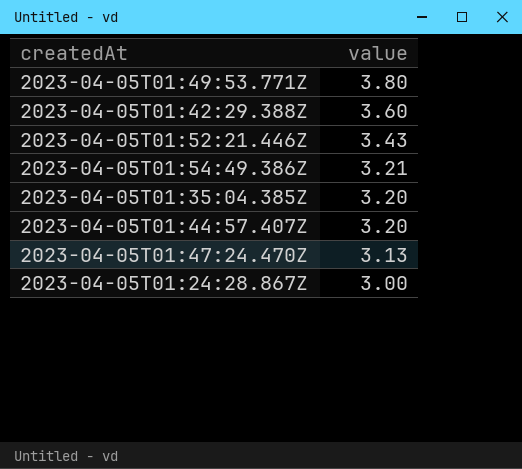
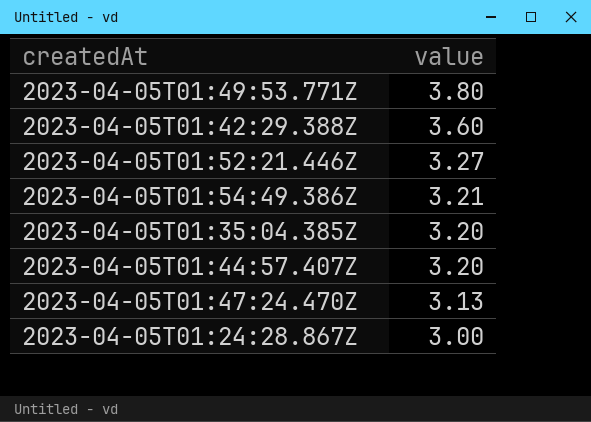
2023-04-05T01:52:21.446Z | value: 3.43 -> 3.27

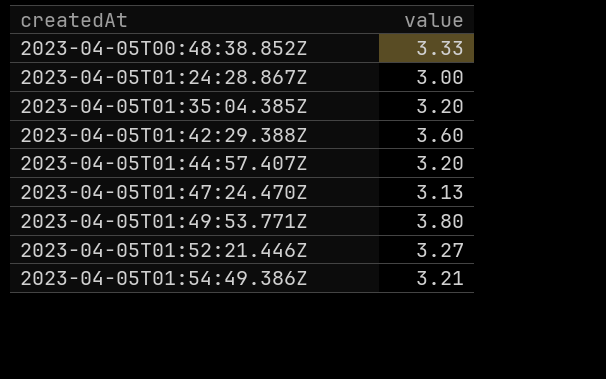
row order: value descending -> createdAt ascending
row 2023-04-05T00:48:38.852Z: none -> 3.33

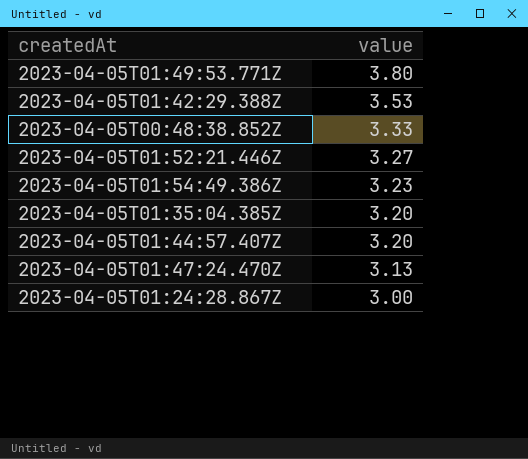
row order: createdAt ascending -> value descending
2023-04-05T01:42:29.388Z | value: 3.60 -> 3.53
2023-04-05T01:54:49.386Z | value: 3.21 -> 3.23

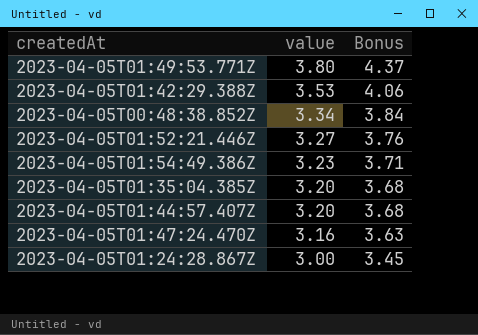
column Bonus | formula: none -> [value] * 1.15
2023-04-05T00:48:38.852Z | value: 3.33 -> 3.34
2023-04-05T01:47:24.470Z | value: 3.13 -> 3.16

